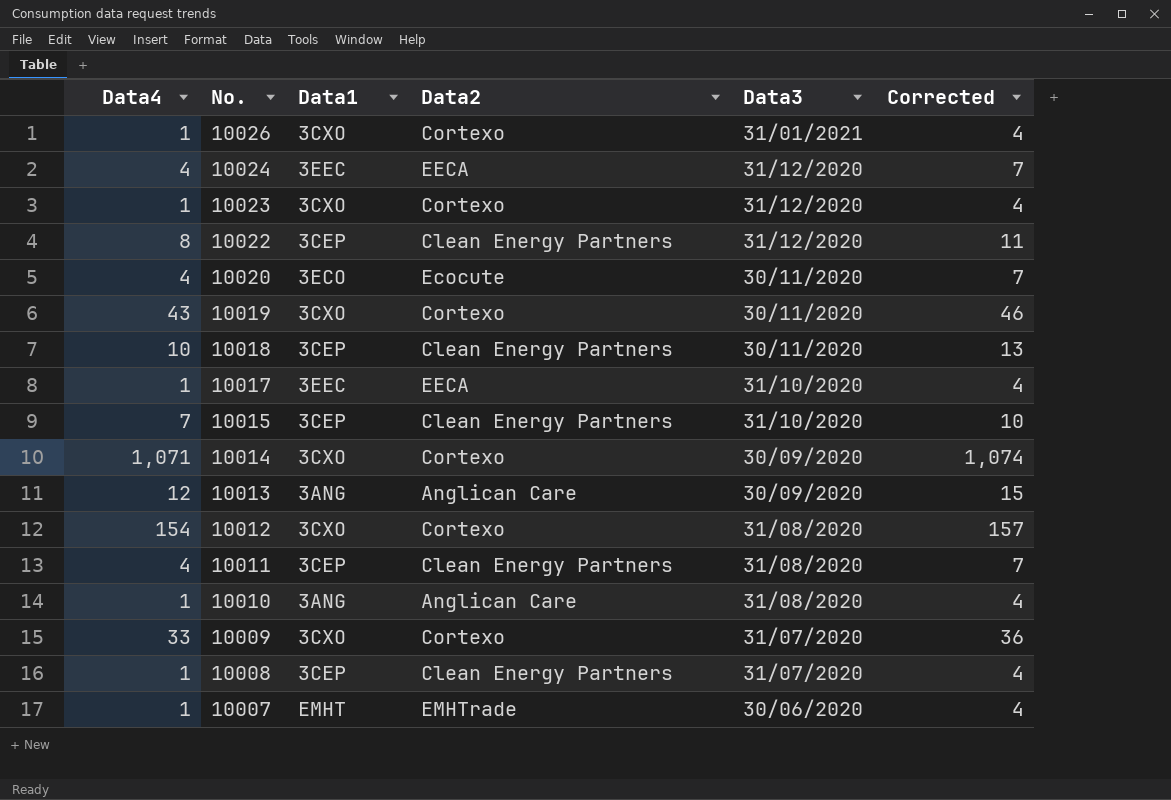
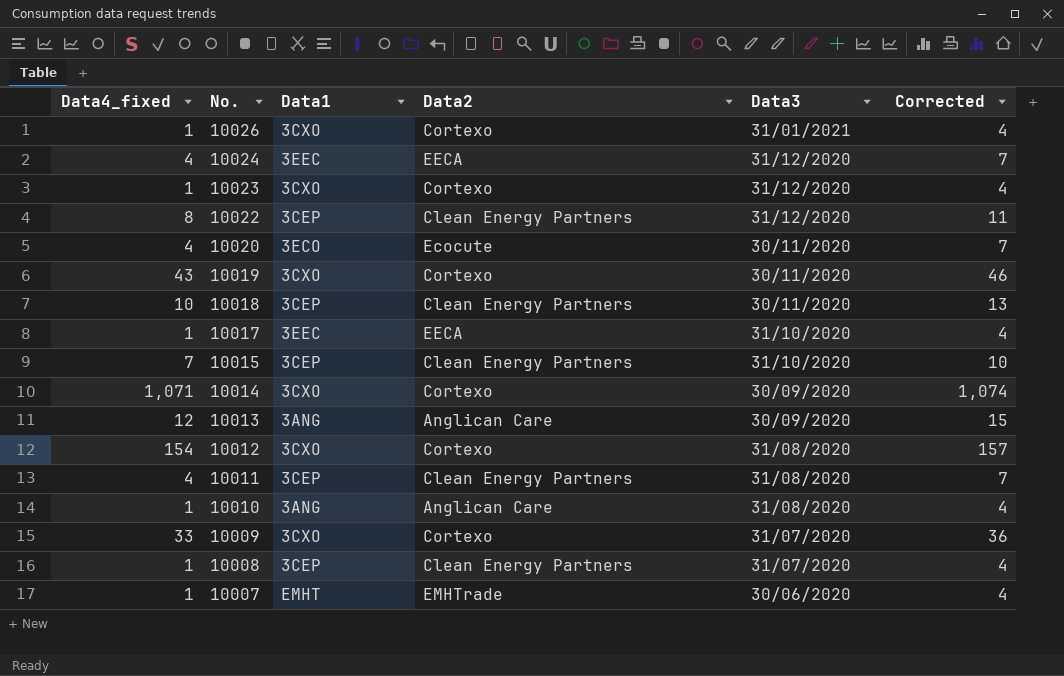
column name: Data4 -> Data4_fixed

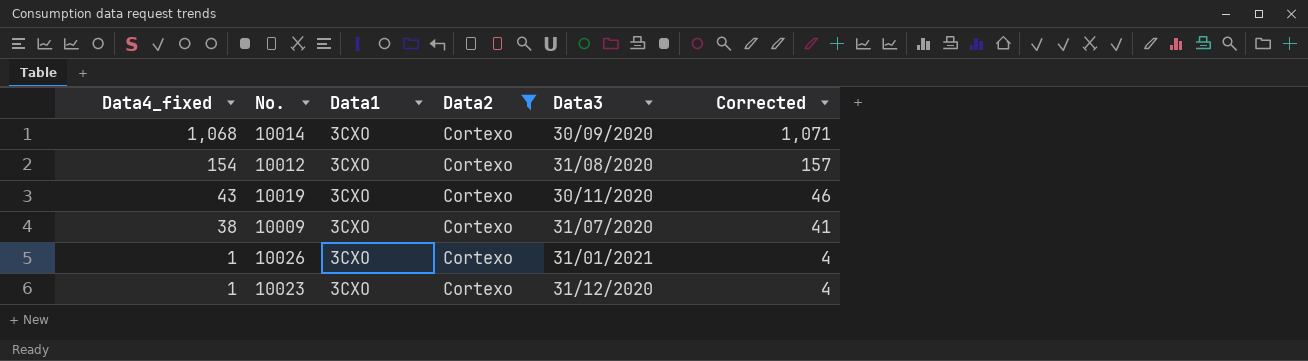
filter: none -> Data2 = Cortexo
row order: No. descending -> Data4_fixed descending
10014 | Data4_fixed: 1,071 -> 1,068
10014 | Corrected: 1,074 -> 1,071
10009 | Data4_fixed: 33 -> 38
10009 | Corrected: 36 -> 41

